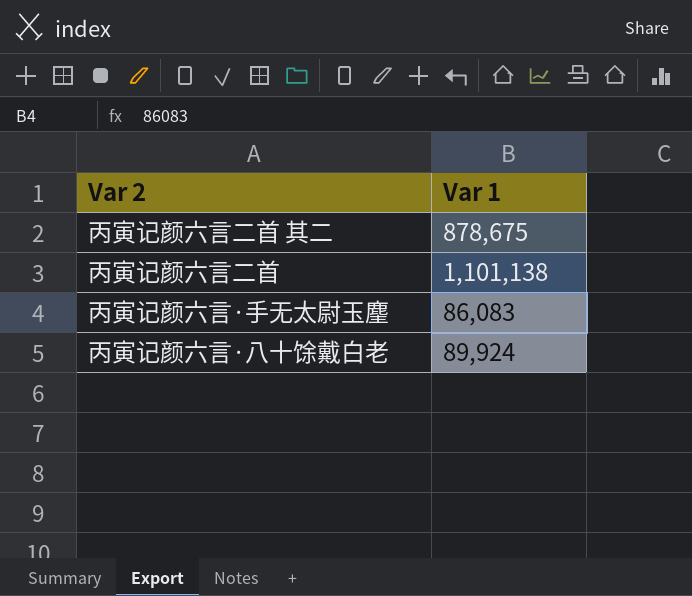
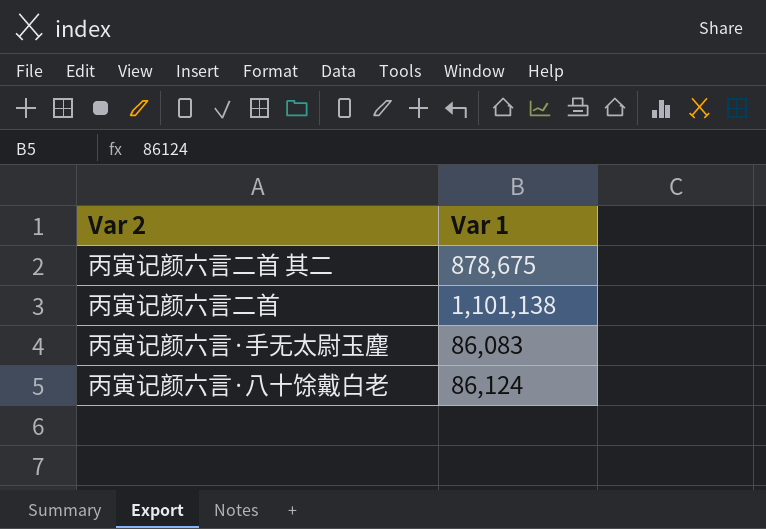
丙寅记颜六言·八十馀戴白老 | Var 1: 89,924 -> 86,124

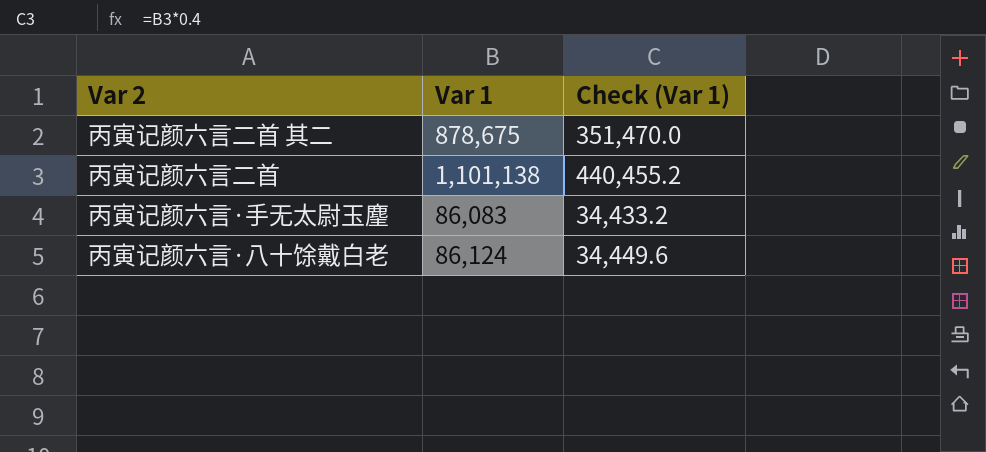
column Check (Var 1) | formula: none -> [Var 1] * 0.4

